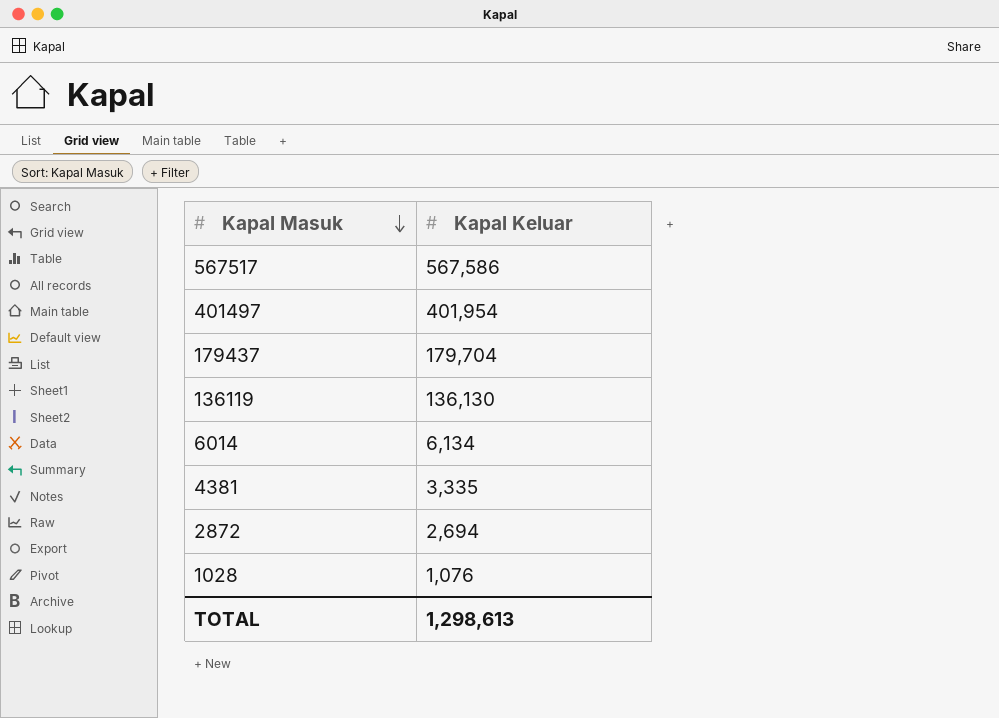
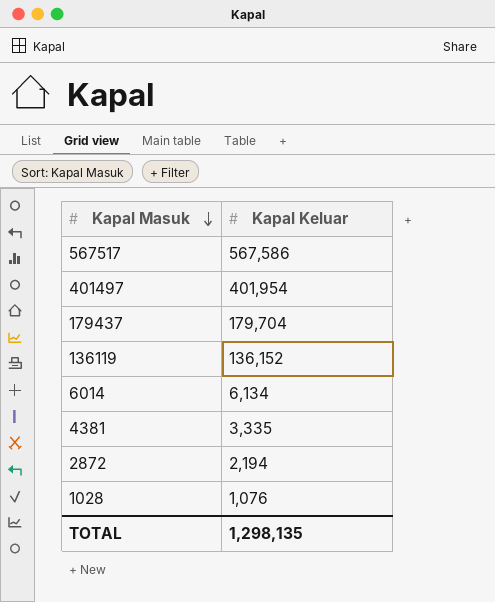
136119 | Kapal Keluar: 136,130 -> 136,152
2872 | Kapal Keluar: 2,694 -> 2,194
TOTAL | Kapal Keluar: 1,298,613 -> 1,298,135

